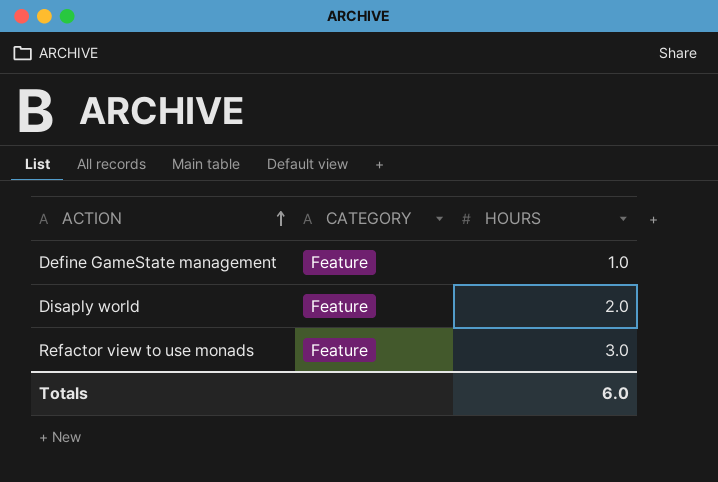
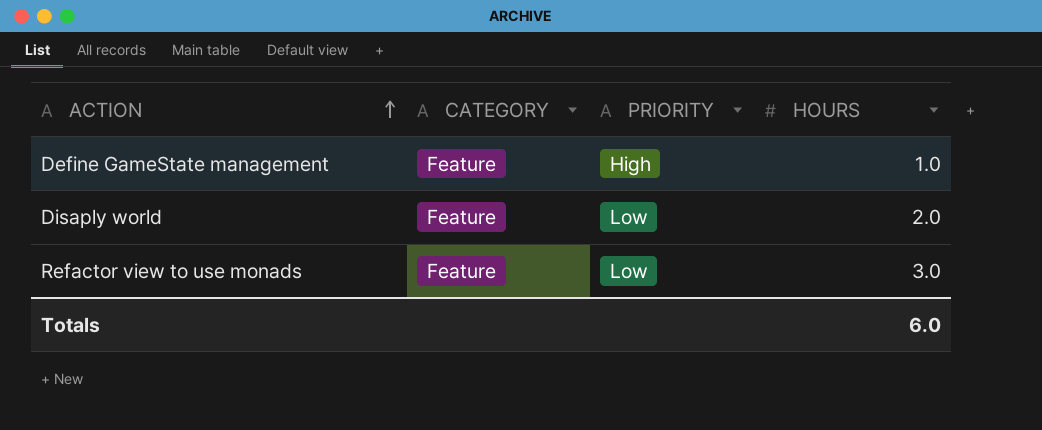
column PRIORITY | position: none -> 3

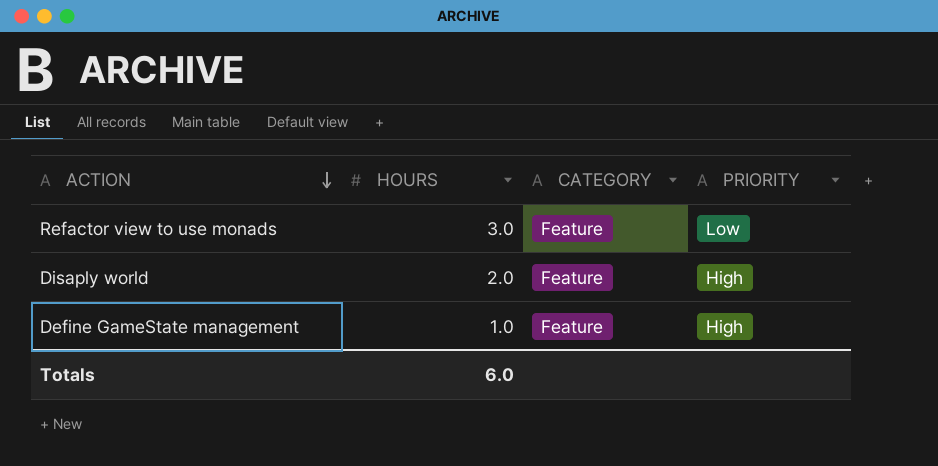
row order: ACTION ascending -> ACTION descending
column HOURS | position: 4 -> 2
Disaply world | PRIORITY: Low -> High

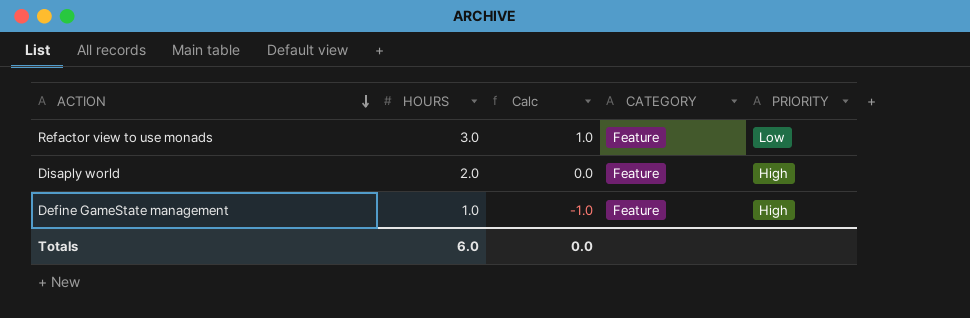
column Calc | formula: none -> [HOURS] - 2

